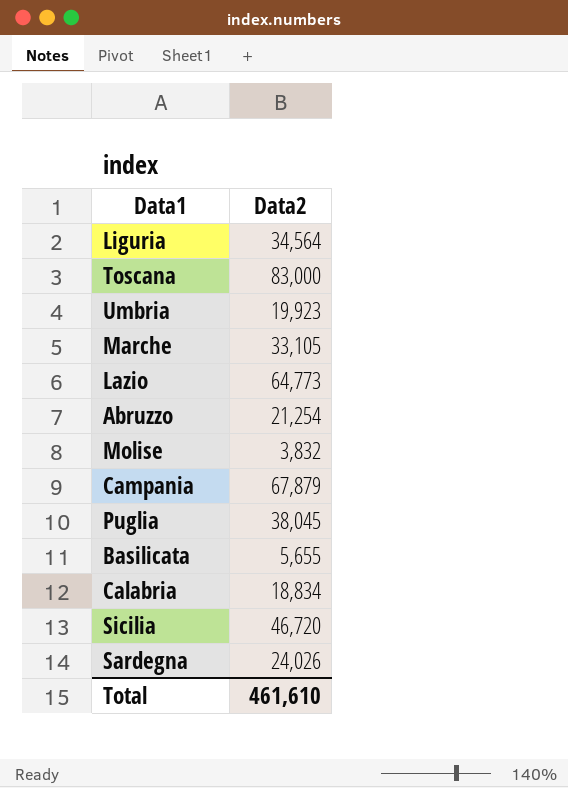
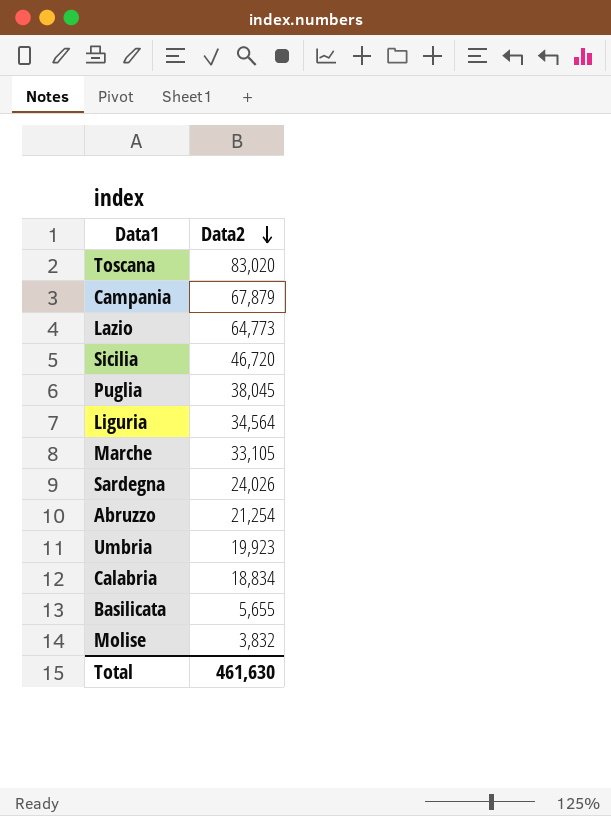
row order: none -> Data2 descending
Toscana | Data2: 83,000 -> 83,020
Total | Data2: 461,610 -> 461,630

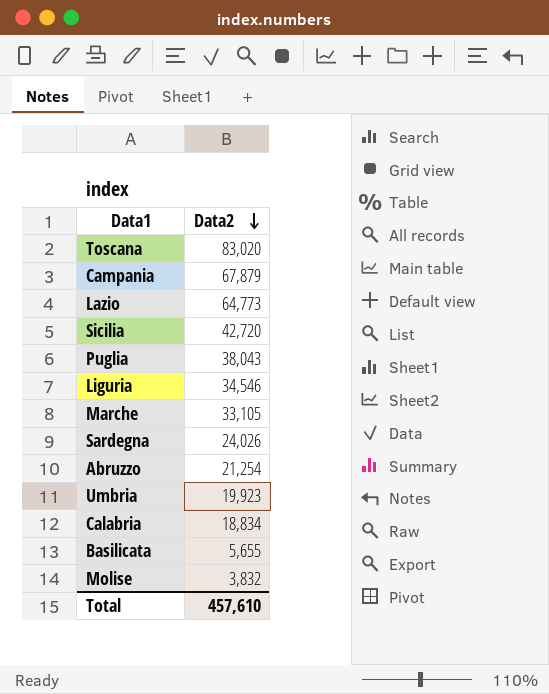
Sicilia | Data2: 46,720 -> 42,720
Puglia | Data2: 38,045 -> 38,043
Liguria | Data2: 34,564 -> 34,546
Total | Data2: 461,630 -> 457,610

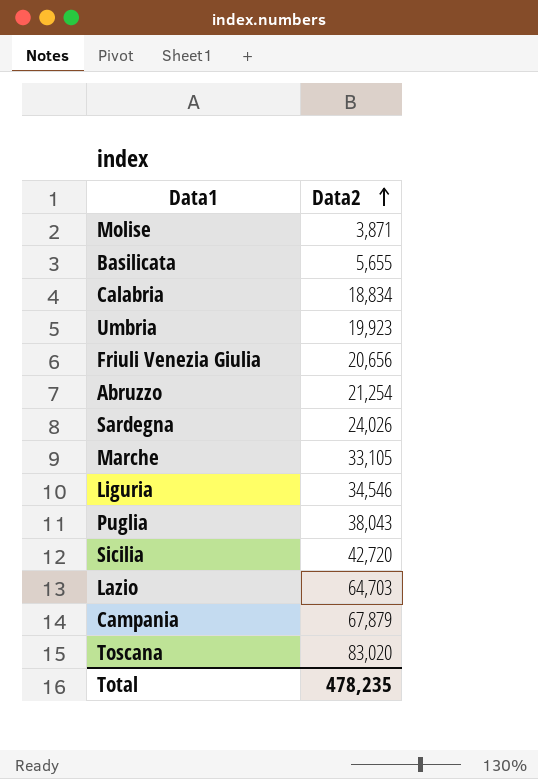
row order: Data2 descending -> Data2 ascending
Molise | Data2: 3,832 -> 3,871
row Friuli Venezia Giulia: none -> 20,656
Lazio | Data2: 64,773 -> 64,703
Total | Data2: 457,610 -> 478,235

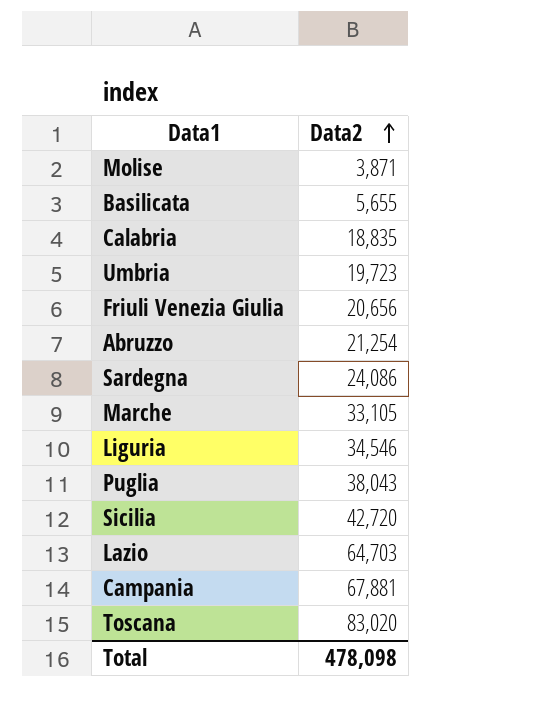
Calabria | Data2: 18,834 -> 18,835
Umbria | Data2: 19,923 -> 19,723
Sardegna | Data2: 24,026 -> 24,086
Campania | Data2: 67,879 -> 67,881
Total | Data2: 478,235 -> 478,098

